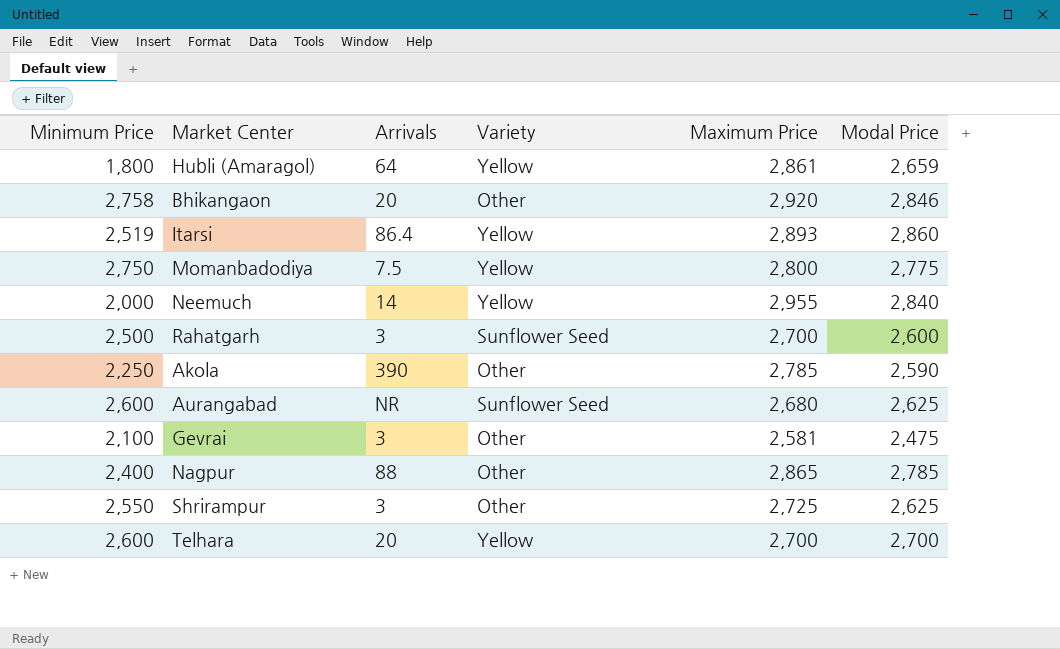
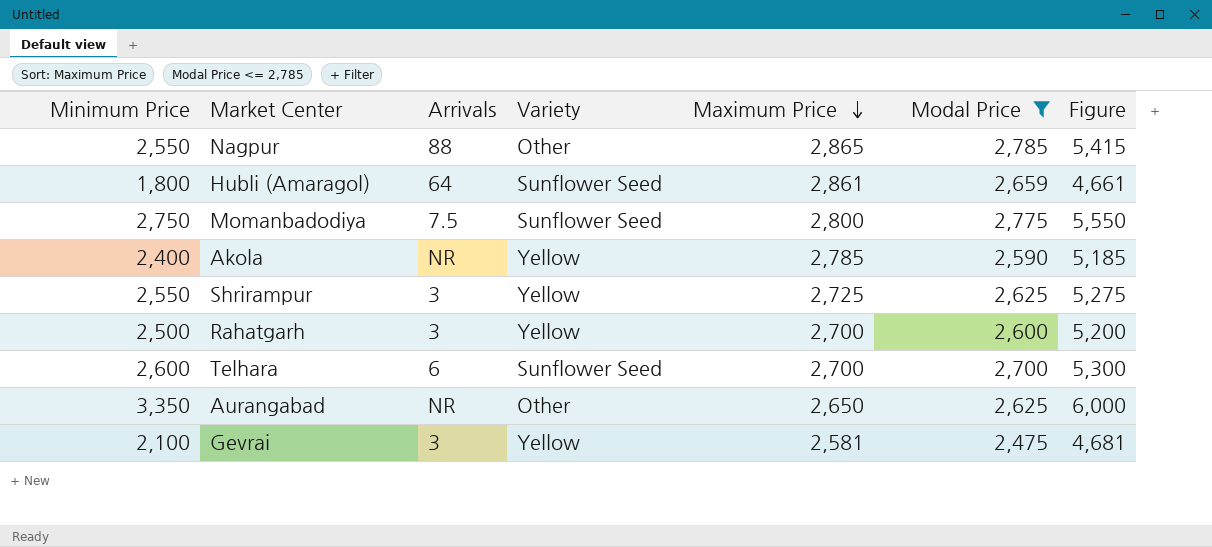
filter: none -> Modal Price <= 2,785
row order: none -> Maximum Price descending
column Figure | formula: none -> [Minimum Price] + [Maximum Price]
Nagpur | Minimum Price: 2,400 -> 2,550
Hubli (Amaragol) | Variety: Yellow -> Sunflower Seed
Momanbadodiya | Variety: Yellow -> Sunflower Seed
Akola | Minimum Price: 2,250 -> 2,400
Akola | Arrivals: 390 -> NR
Akola | Variety: Other -> Yellow
Shrirampur | Variety: Other -> Yellow
Rahatgarh | Variety: Sunflower Seed -> Yellow
Telhara | Arrivals: 20 -> 6
Telhara | Variety: Yellow -> Sunflower Seed
Aurangabad | Minimum Price: 2,600 -> 3,350
Aurangabad | Variety: Sunflower Seed -> Other
Aurangabad | Maximum Price: 2,680 -> 2,650
Gevrai | Variety: Other -> Yellow

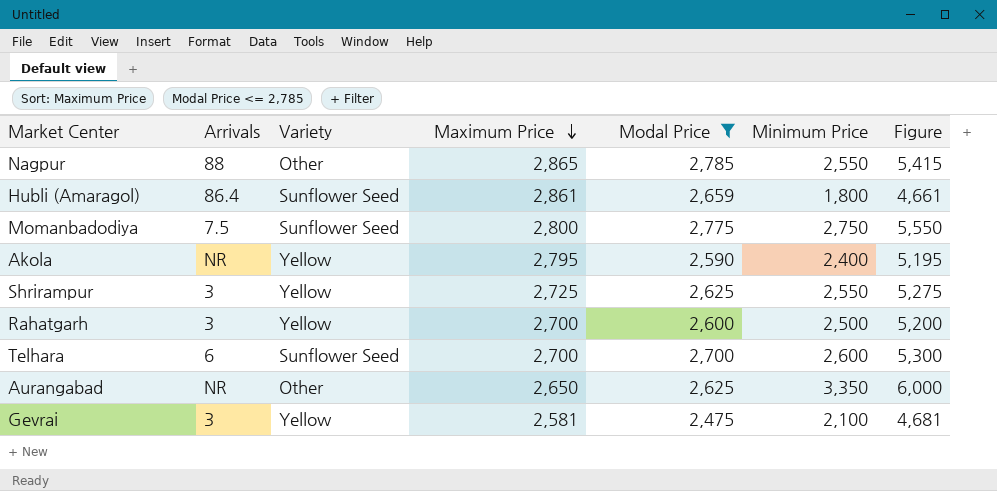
column Minimum Price | position: 1 -> 6
Hubli (Amaragol) | Arrivals: 64 -> 86.4
Akola | Maximum Price: 2,785 -> 2,795
Akola | Figure: 5,185 -> 5,195

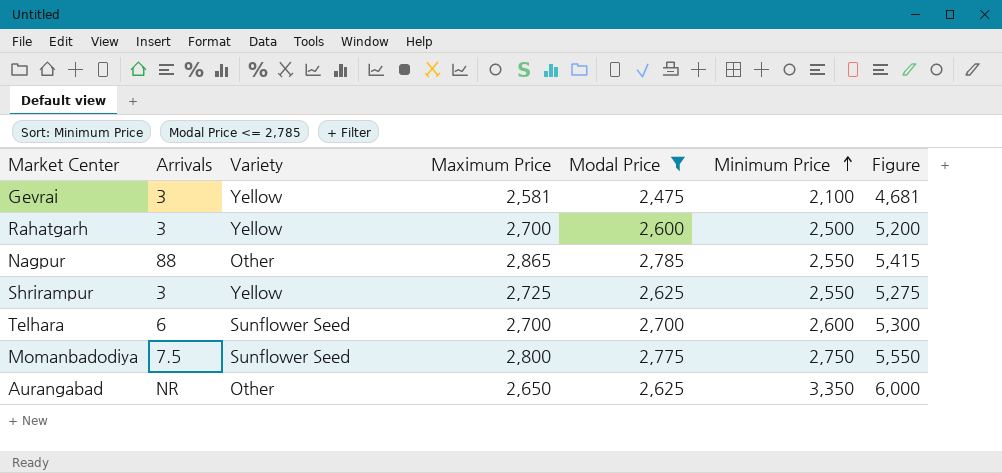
row order: Maximum Price descending -> Minimum Price ascending
row Hubli (Amaragol): 86.4 | Sunflower Seed | 2,861 | 2,659 | 1,800 | 4,661 -> none
row Akola: NR | Yellow | 2,795 | 2,590 | 2,400 | 5,195 -> none

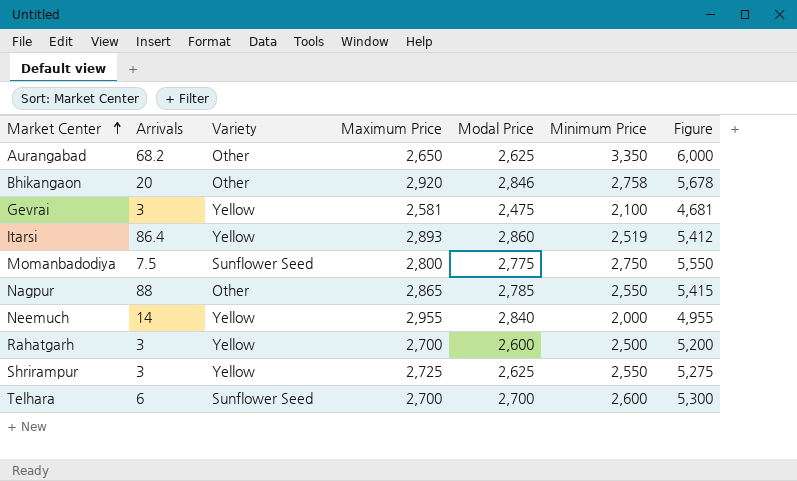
filter: Modal Price <= 2,785 -> none
row order: Minimum Price ascending -> Market Center ascending
Aurangabad | Arrivals: NR -> 68.2

